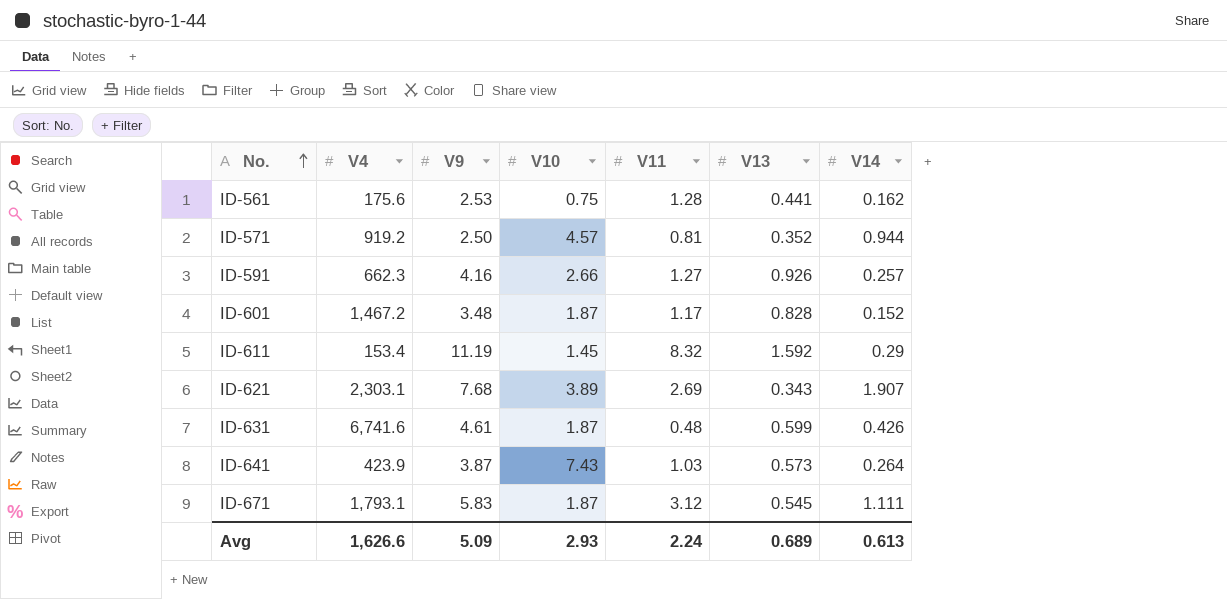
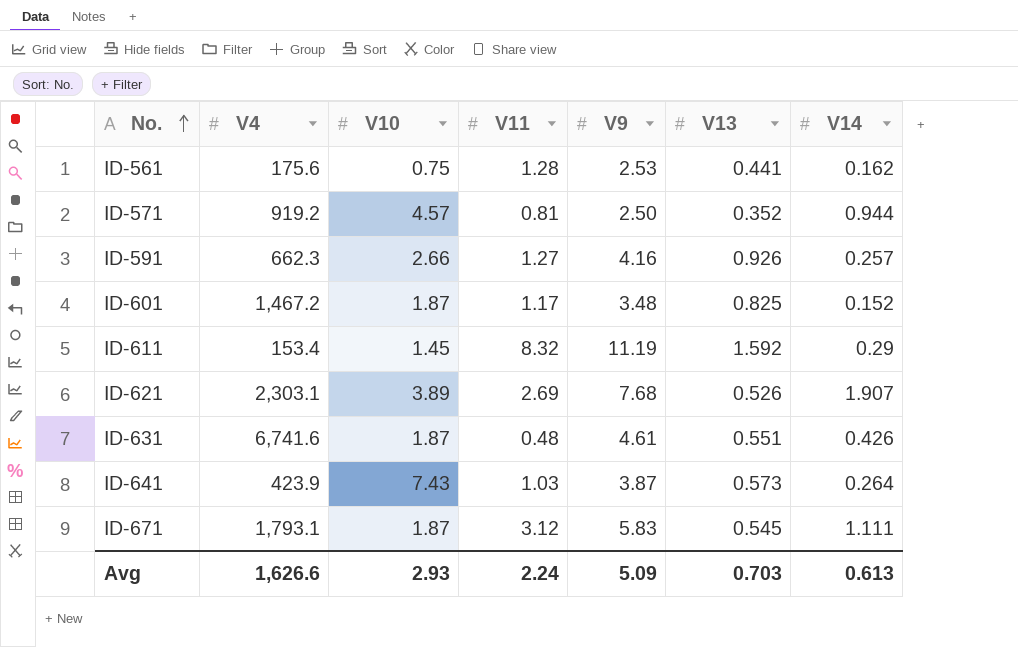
column V9 | position: 3 -> 5
ID-601 | V13: 0.828 -> 0.825
ID-621 | V13: 0.343 -> 0.526
ID-631 | V13: 0.599 -> 0.551
Avg | V13: 0.689 -> 0.703

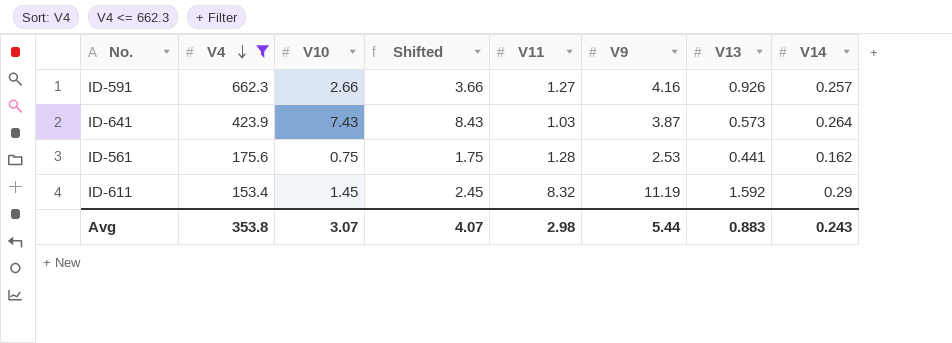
filter: none -> V4 <= 662.3
row order: No. ascending -> V4 descending
column Shifted | formula: none -> [V10] + 1
Avg | V4: 1,626.6 -> 353.8
Avg | V10: 2.93 -> 3.07
Avg | V11: 2.24 -> 2.98
Avg | V9: 5.09 -> 5.44
Avg | V13: 0.703 -> 0.883
Avg | V14: 0.613 -> 0.243

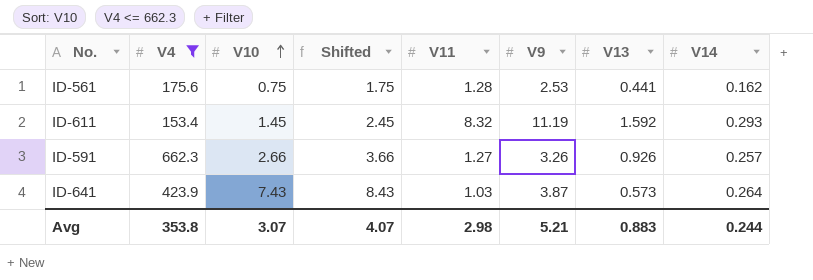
row order: V4 descending -> V10 ascending
ID-611 | V14: 0.29 -> 0.293
ID-591 | V9: 4.16 -> 3.26
Avg | V9: 5.44 -> 5.21
Avg | V14: 0.243 -> 0.244

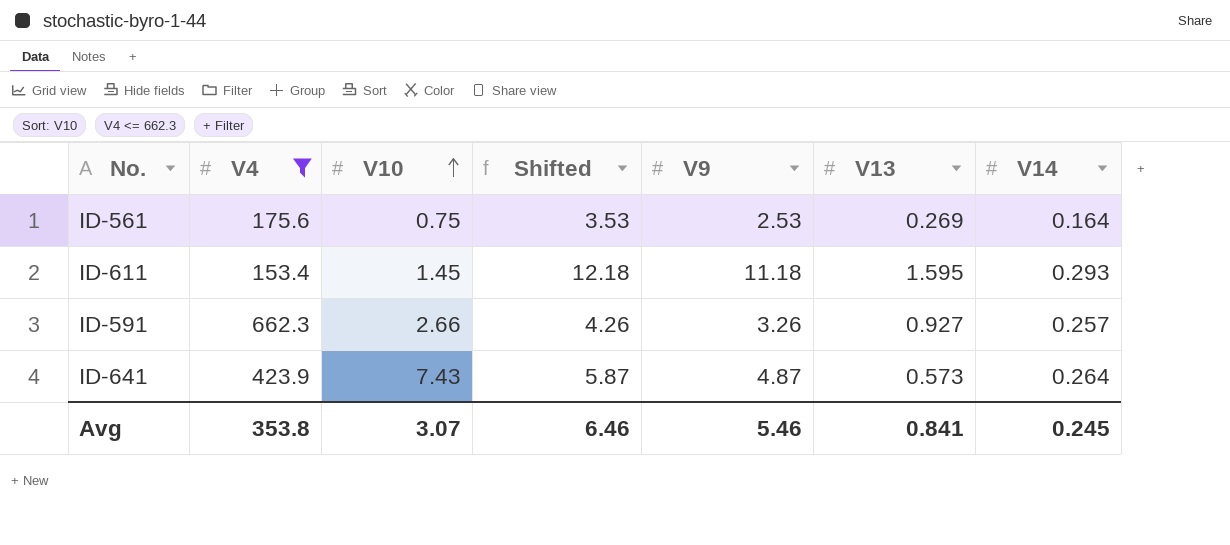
column V11 | position: 5 -> none
column Shifted | formula: [V10] + 1 -> [V9] + 1
ID-561 | V13: 0.441 -> 0.269
ID-561 | V14: 0.162 -> 0.164
ID-611 | V9: 11.19 -> 11.18
ID-611 | V13: 1.592 -> 1.595
ID-591 | V13: 0.926 -> 0.927
ID-641 | V9: 3.87 -> 4.87
Avg | Shifted: 4.07 -> 6.46
Avg | V9: 5.21 -> 5.46
Avg | V13: 0.883 -> 0.841
Avg | V14: 0.244 -> 0.245

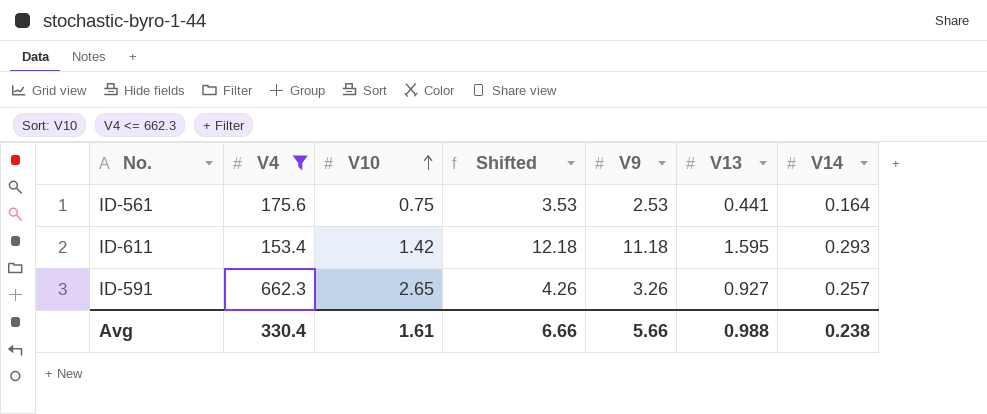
row ID-641: 423.9 | 7.43 | 5.87 | 4.87 | 0.573 | 0.264 -> none
ID-561 | V13: 0.269 -> 0.441
ID-611 | V10: 1.45 -> 1.42
ID-591 | V10: 2.66 -> 2.65
Avg | V4: 353.8 -> 330.4
Avg | V10: 3.07 -> 1.61
Avg | Shifted: 6.46 -> 6.66
Avg | V9: 5.46 -> 5.66
Avg | V13: 0.841 -> 0.988
Avg | V14: 0.245 -> 0.238

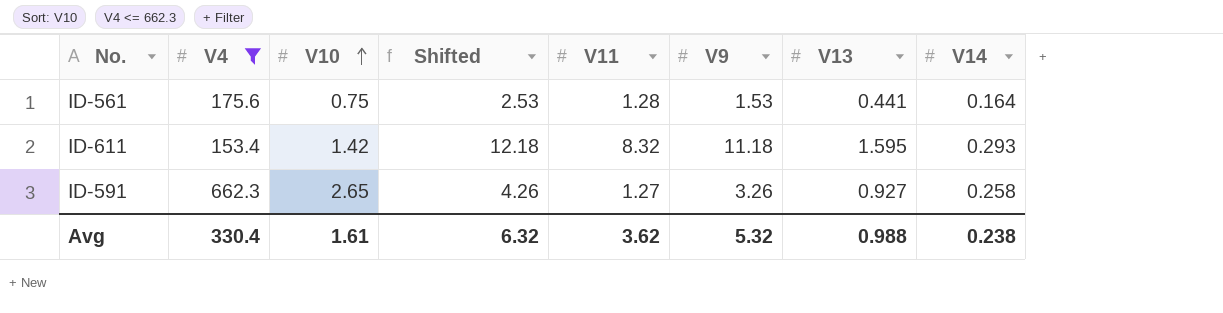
column V11 | position: none -> 5
ID-561 | Shifted: 3.53 -> 2.53
ID-561 | V9: 2.53 -> 1.53
ID-591 | V14: 0.257 -> 0.258
Avg | Shifted: 6.66 -> 6.32
Avg | V9: 5.66 -> 5.32

